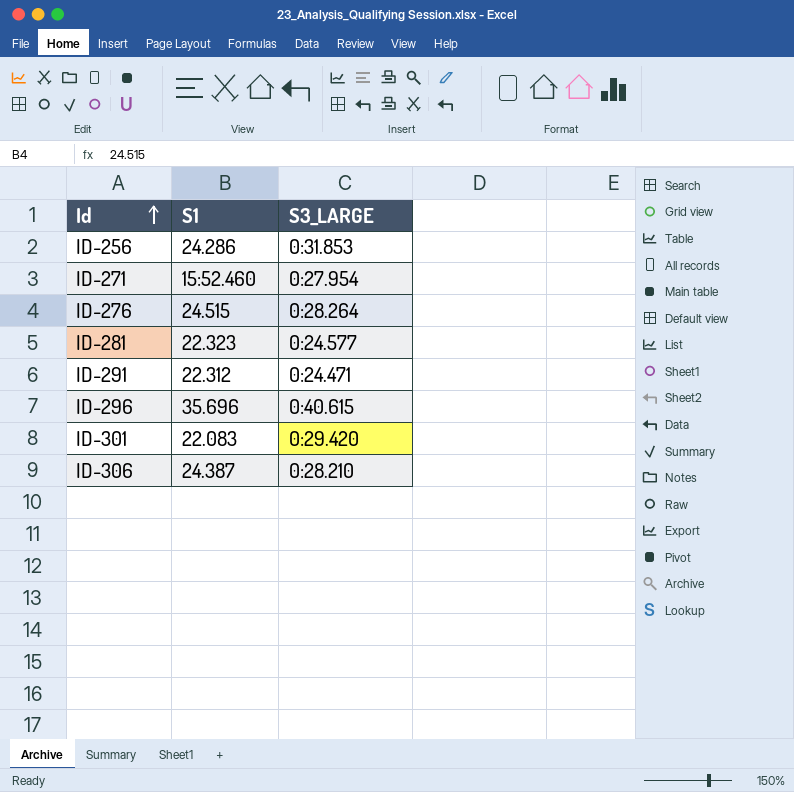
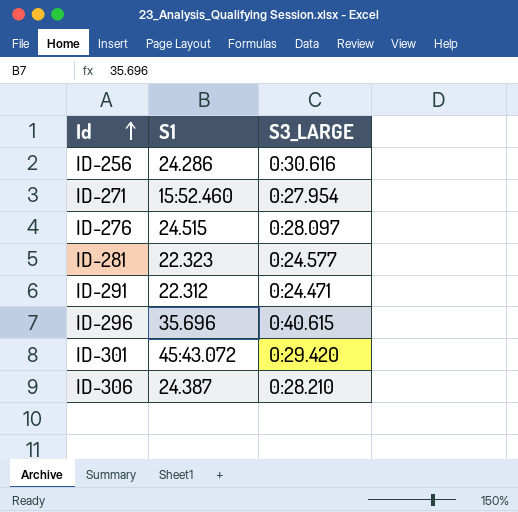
ID-256 | S3_LARGE: 0:31.853 -> 0:30.616
ID-276 | S3_LARGE: 0:28.264 -> 0:28.097
ID-301 | S1: 22.083 -> 45:43.072

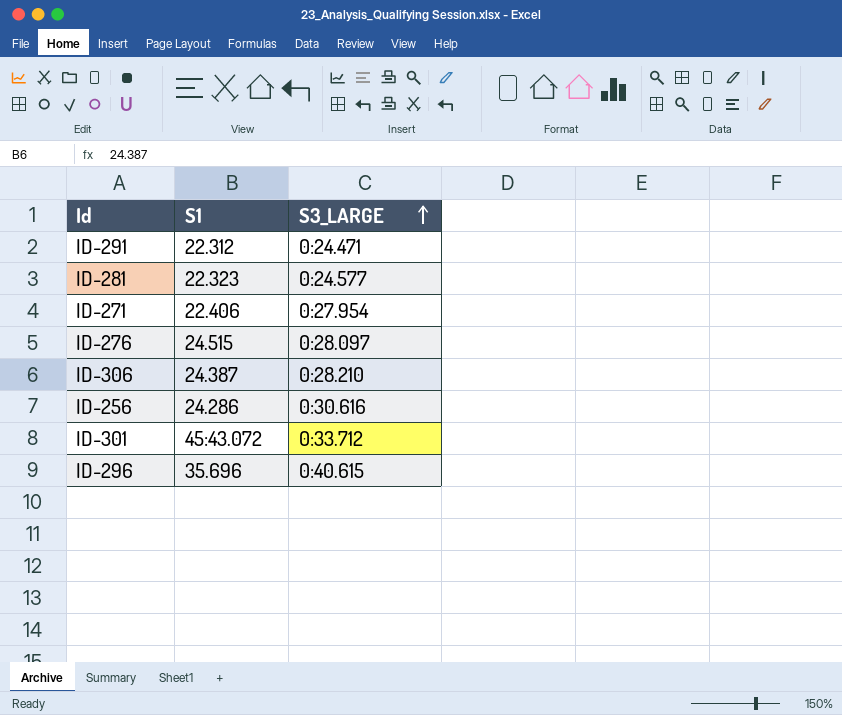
row order: Id ascending -> S3_LARGE ascending
ID-271 | S1: 15:52.460 -> 22.406
ID-301 | S3_LARGE: 0:29.420 -> 0:33.712

